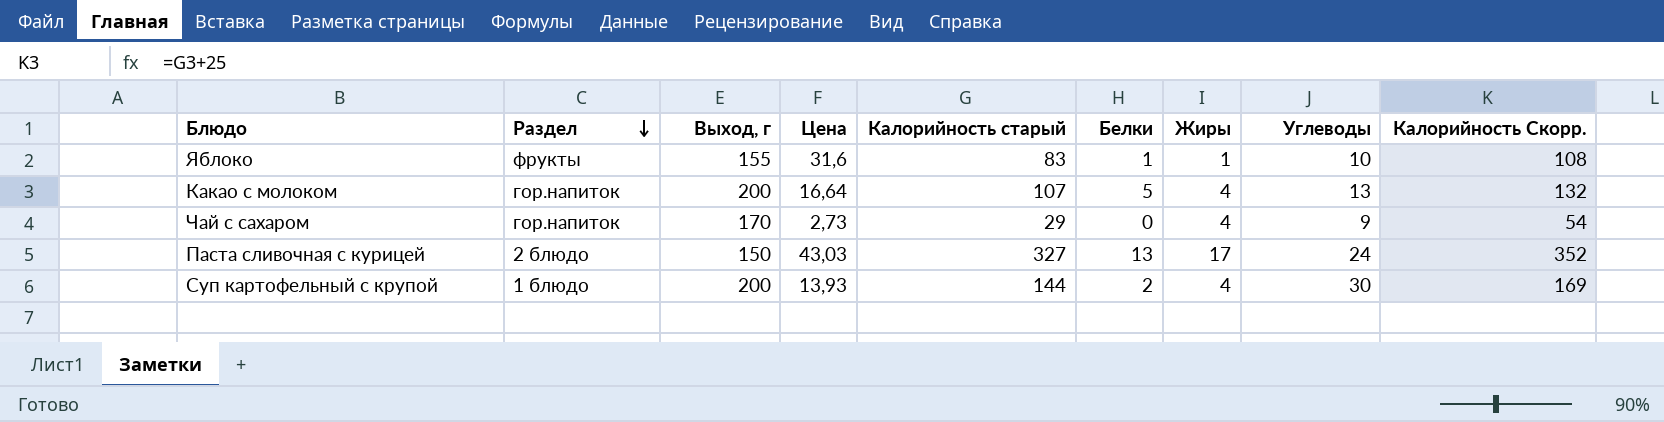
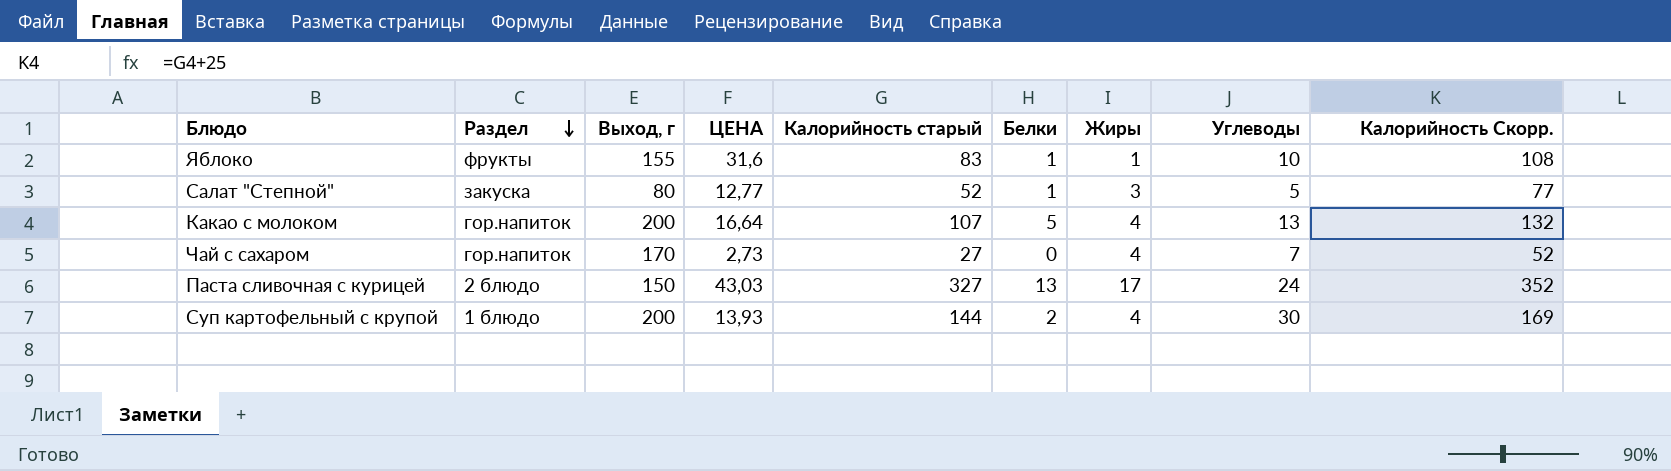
column name: Цена -> ЦЕНА
row Салат "Степной": none -> закуска | 80 | 12,77 | 52 | 1 | 3 | 5 | 77
Чай с сахаром | Калорийность старый: 29 -> 27
Чай с сахаром | Углеводы: 9 -> 7
Чай с сахаром | Калорийность Скорр.: 54 -> 52

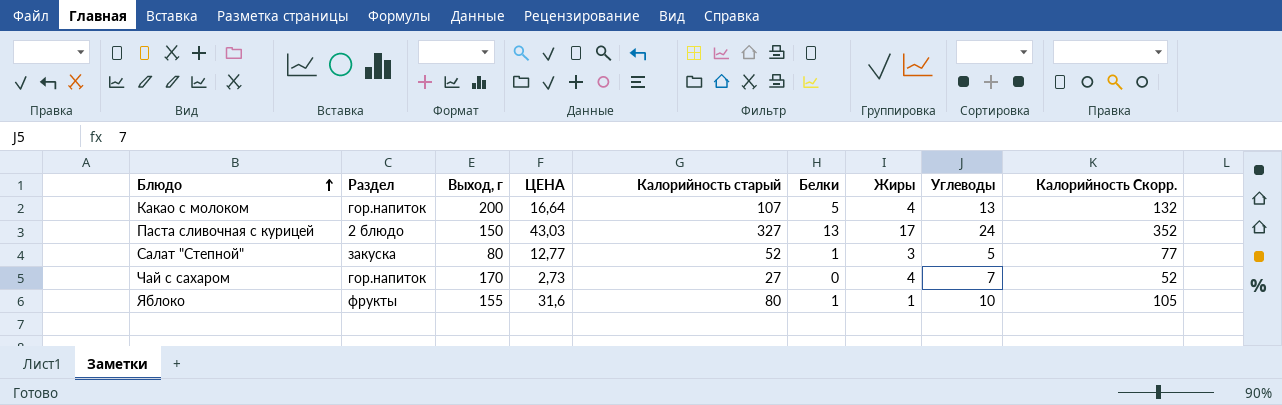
row order: Раздел descending -> Блюдо ascending
row Суп картофельный с крупой: 1 блюдо | 200 | 13,93 | 144 | 2 | 4 | 30 | 169 -> none
Яблоко | Калорийность старый: 83 -> 80
Яблоко | Калорийность Скорр.: 108 -> 105

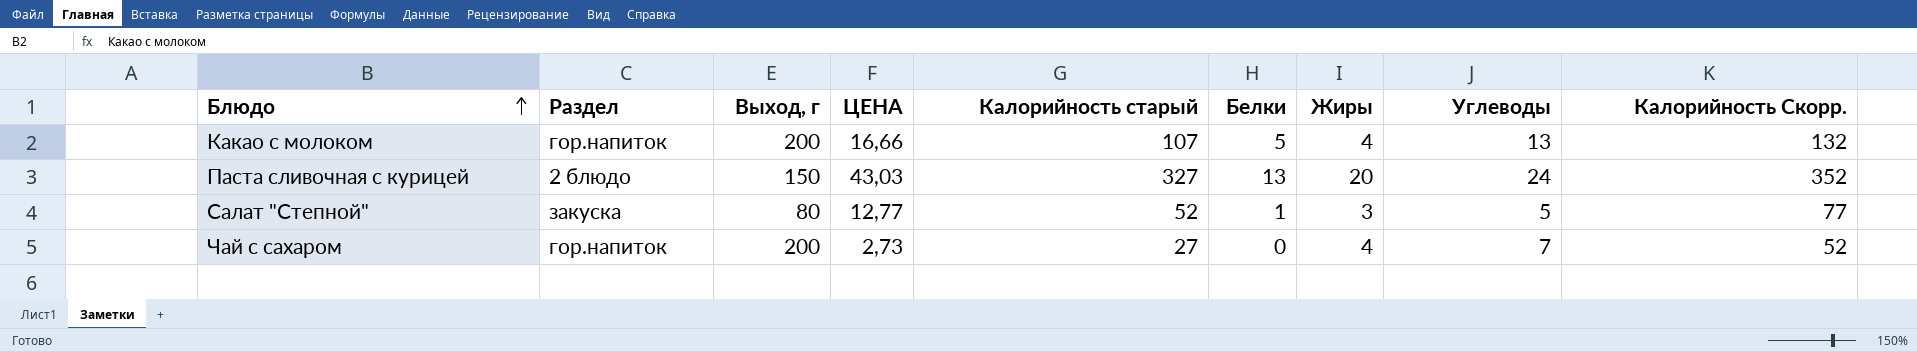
row Яблоко: фрукты | 155 | 31,6 | 80 | 1 | 1 | 10 | 105 -> none
Какао с молоком | ЦЕНА: 16,64 -> 16,66
Паста сливочная с курицей | Жиры: 17 -> 20
Чай с сахаром | Выход, г: 170 -> 200

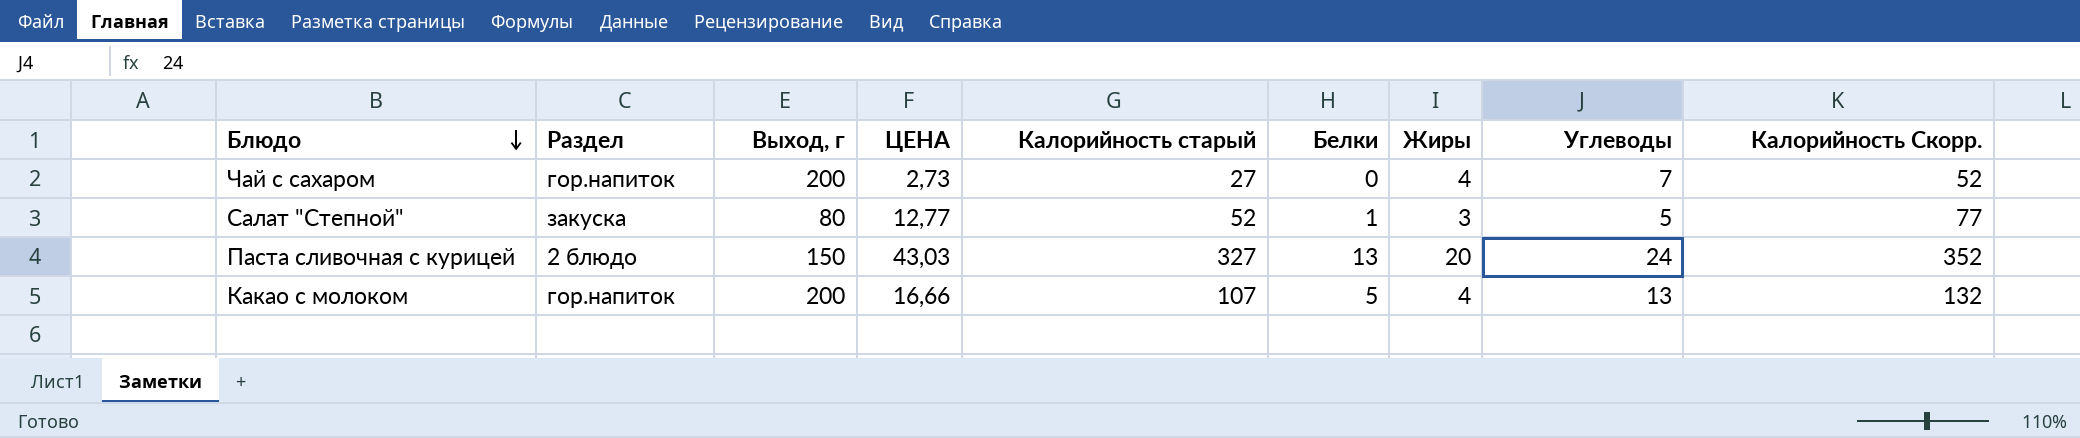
row order: Блюдо ascending -> Блюдо descending

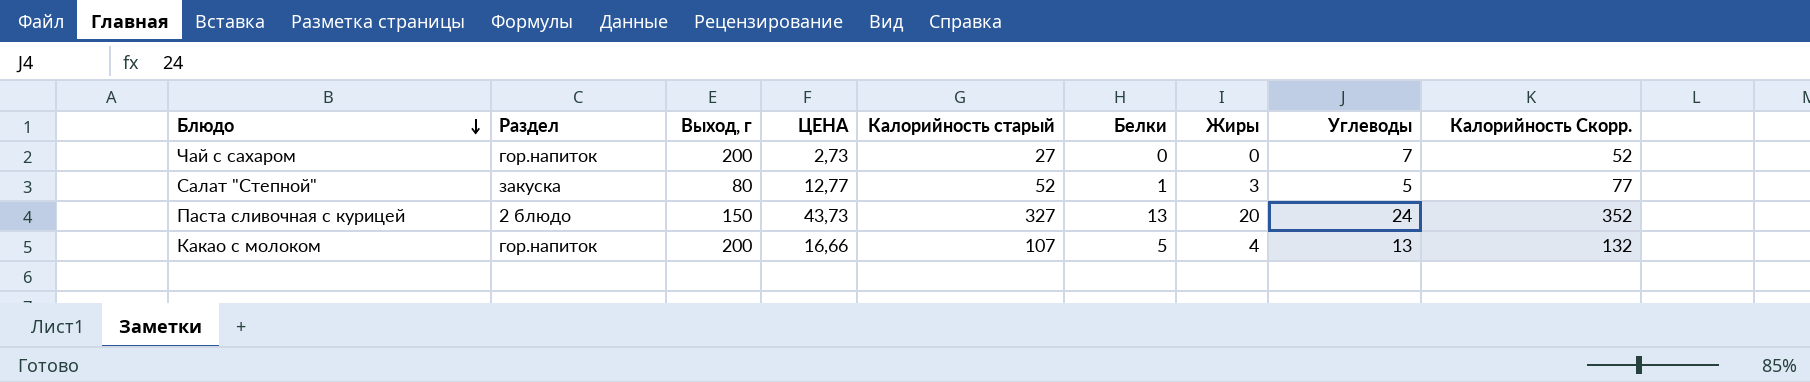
Чай с сахаром | Жиры: 4 -> 0
Паста сливочная с курицей | ЦЕНА: 43,03 -> 43,73

